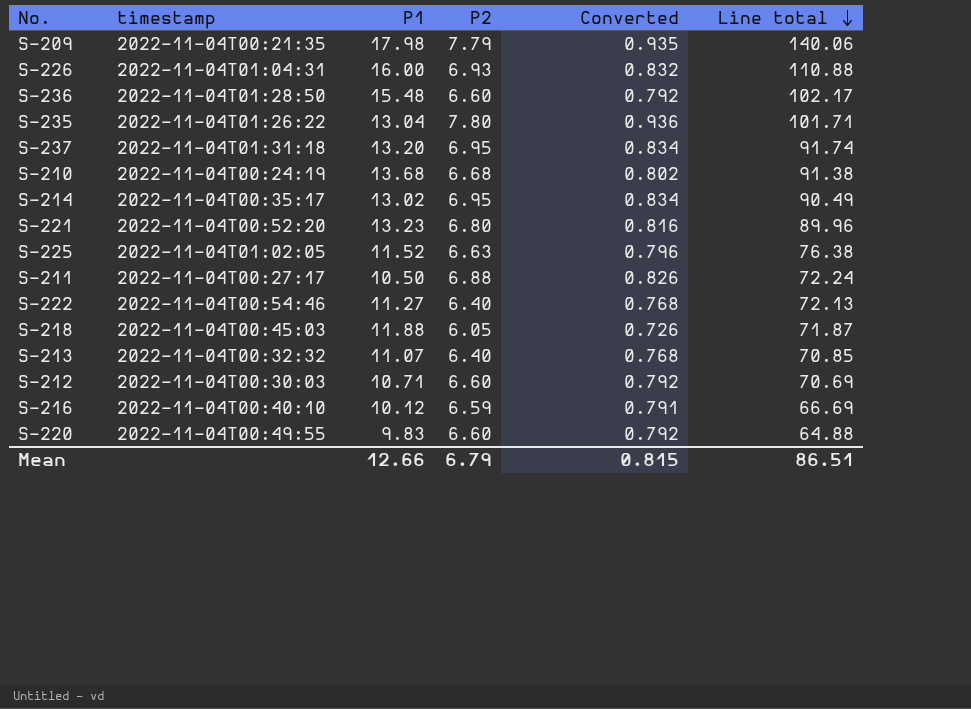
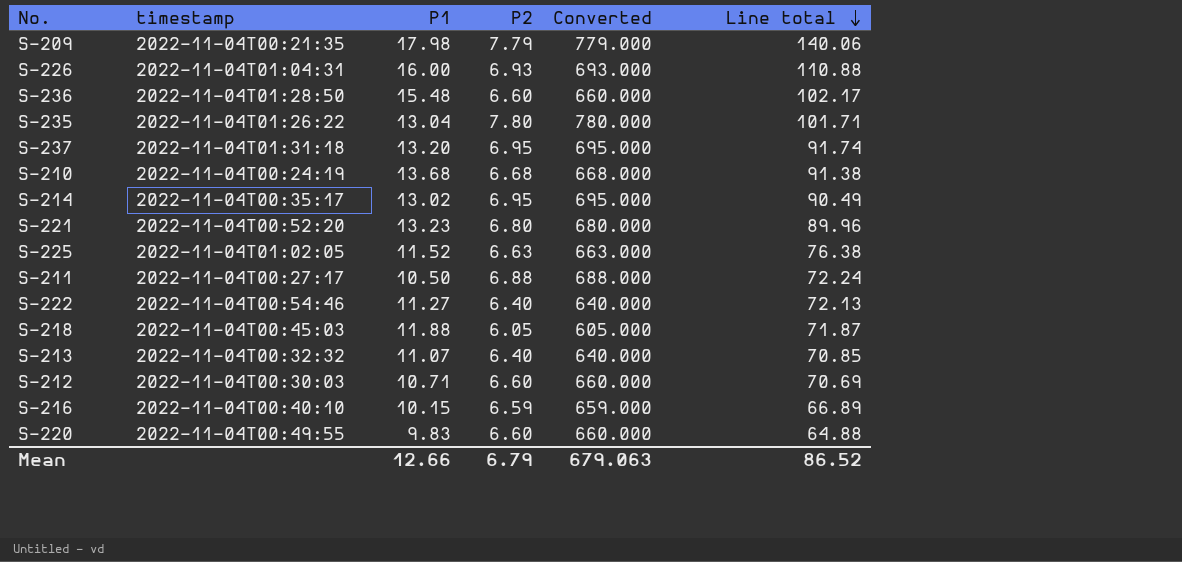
column Converted | formula: [P2] * 0.12 -> [P2] * 100
S-216 | P1: 10.12 -> 10.15
S-216 | Line total: 66.69 -> 66.89
Mean | Converted: 0.815 -> 679.063
Mean | Line total: 86.51 -> 86.52

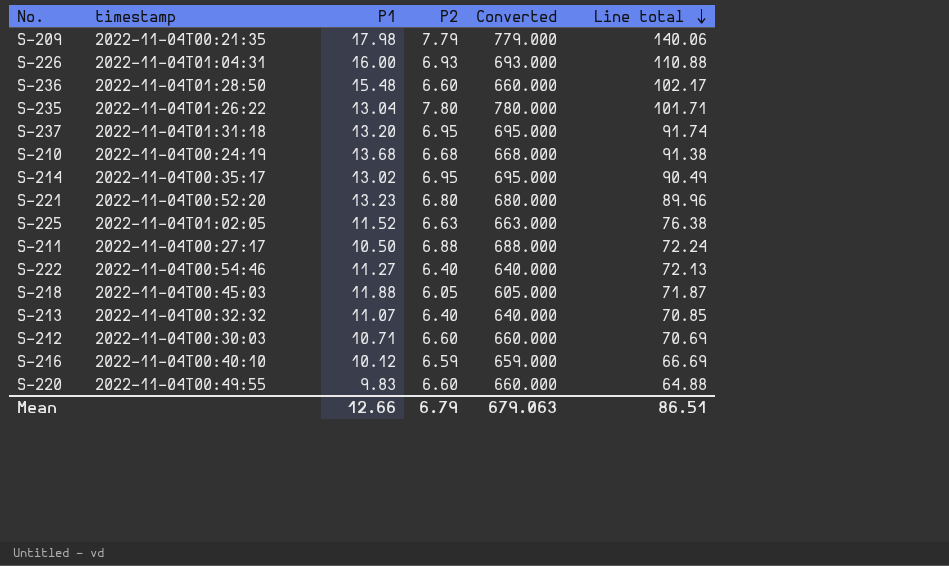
S-216 | P1: 10.15 -> 10.12
S-216 | Line total: 66.89 -> 66.69
Mean | Line total: 86.52 -> 86.51

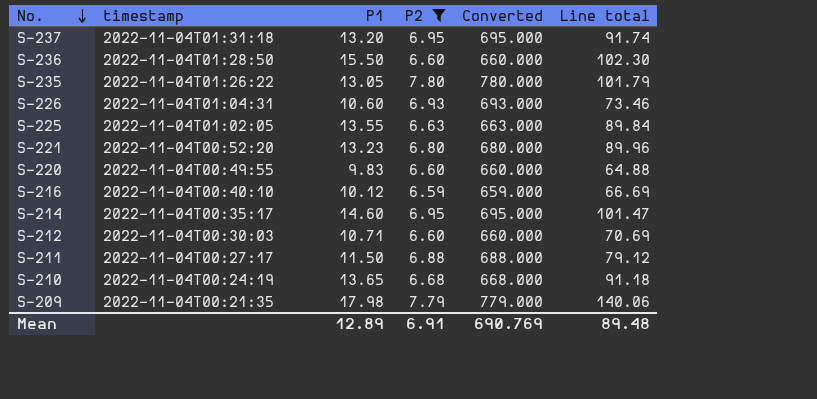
filter: none -> P2 >= 6.59
row order: Line total descending -> No. descending
S-236 | P1: 15.48 -> 15.50
S-236 | Line total: 102.17 -> 102.30
S-235 | P1: 13.04 -> 13.05
S-235 | Line total: 101.71 -> 101.79
S-226 | P1: 16.00 -> 10.60
S-226 | Line total: 110.88 -> 73.46
S-225 | P1: 11.52 -> 13.55
S-225 | Line total: 76.38 -> 89.84
S-214 | P1: 13.02 -> 14.60
S-214 | Line total: 90.49 -> 101.47
S-211 | P1: 10.50 -> 11.50
S-211 | Line total: 72.24 -> 79.12
S-210 | P1: 13.68 -> 13.65
S-210 | Line total: 91.38 -> 91.18
Mean | P1: 12.66 -> 12.89
Mean | P2: 6.79 -> 6.91
Mean | Converted: 679.063 -> 690.769
Mean | Line total: 86.51 -> 89.48

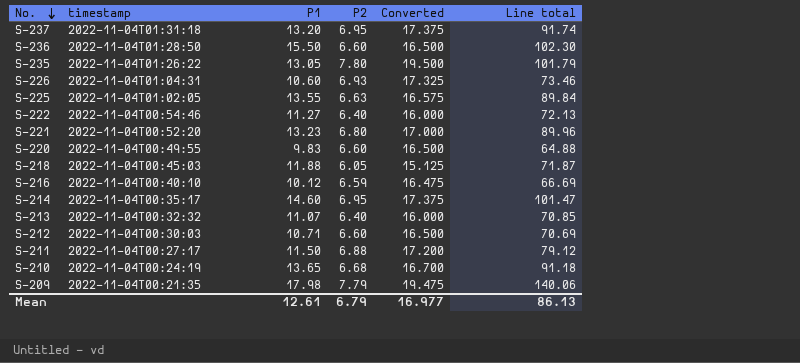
filter: P2 >= 6.59 -> none
column Converted | formula: [P2] * 100 -> [P2] * 2.5
Mean | P1: 12.89 -> 12.61
Mean | P2: 6.91 -> 6.79
Mean | Converted: 690.769 -> 16.977
Mean | Line total: 89.48 -> 86.13

